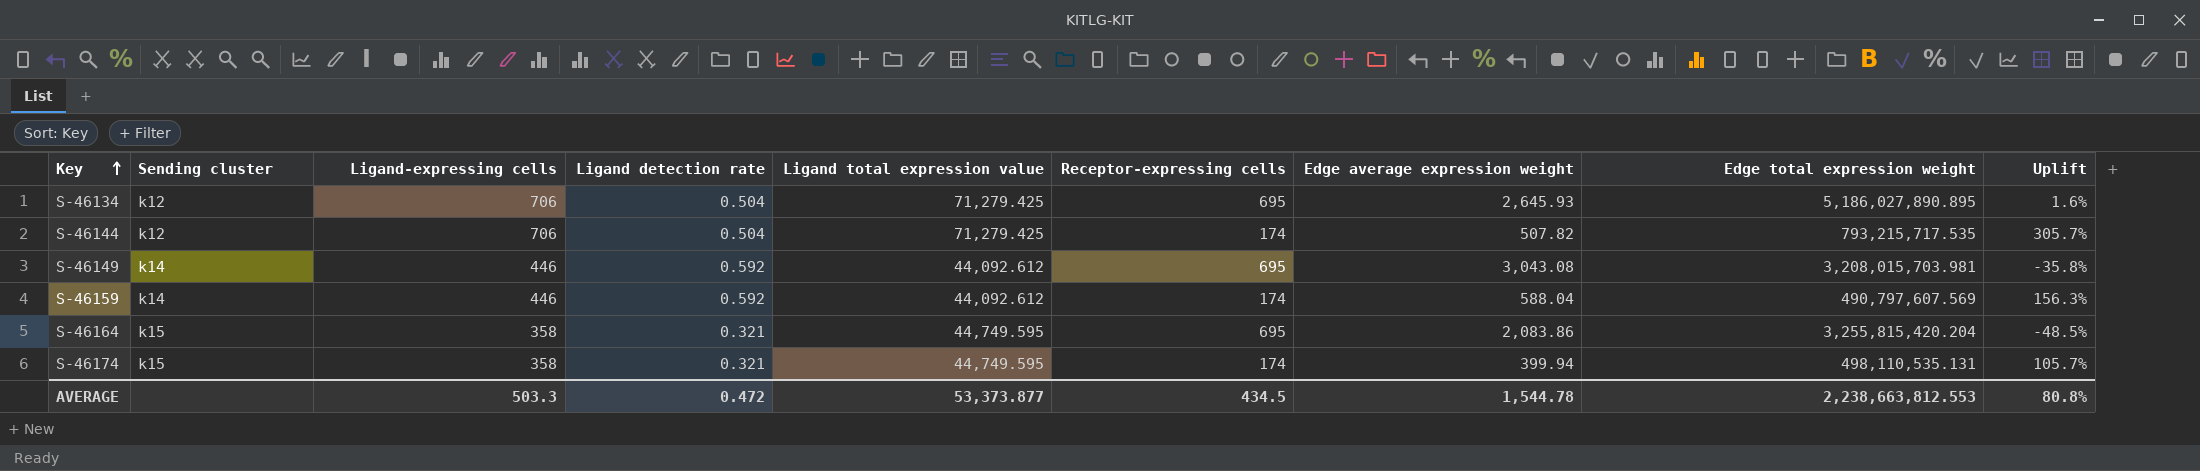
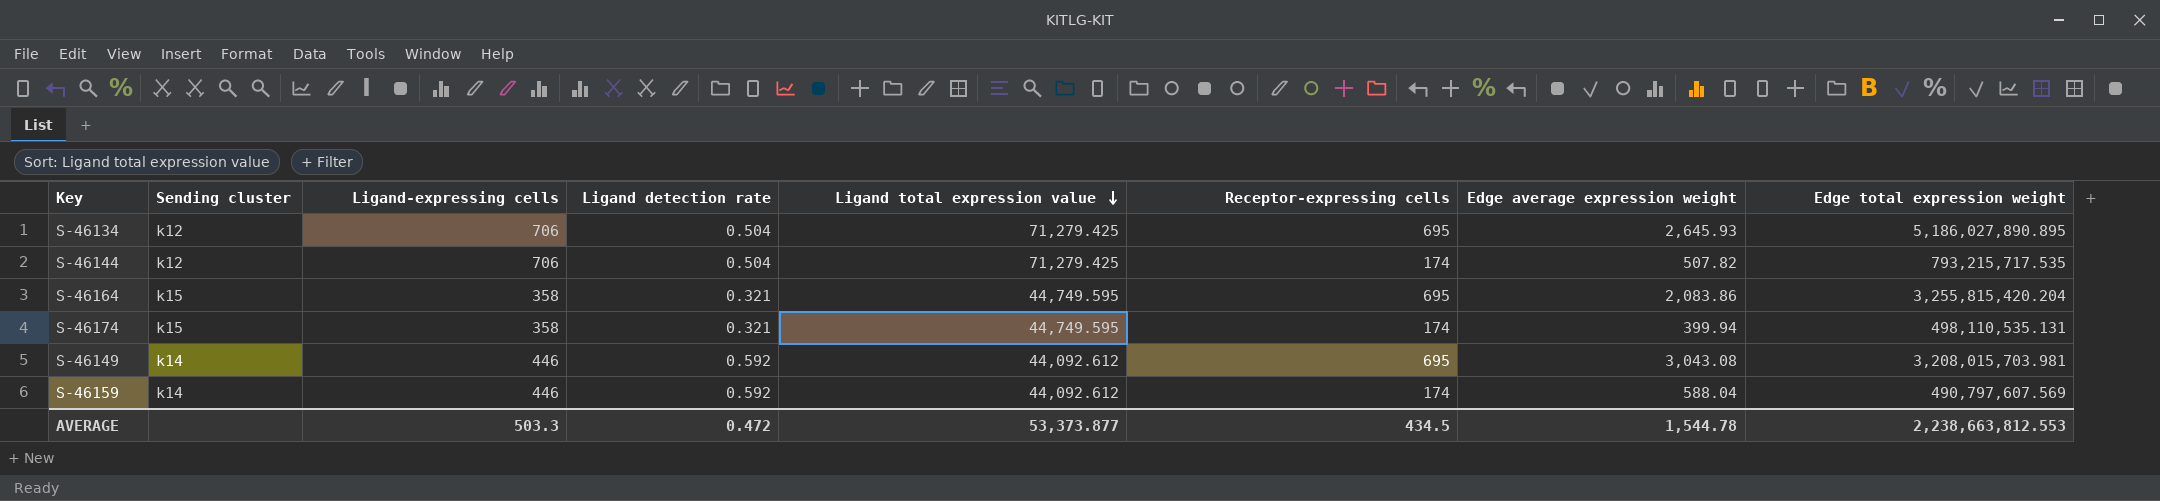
row order: Key ascending -> Ligand total expression value descending
column Uplift | formula: ([Ligand-expressing cells] - [Receptor-expressing cells]) / [Receptor-expressing cells] -> none

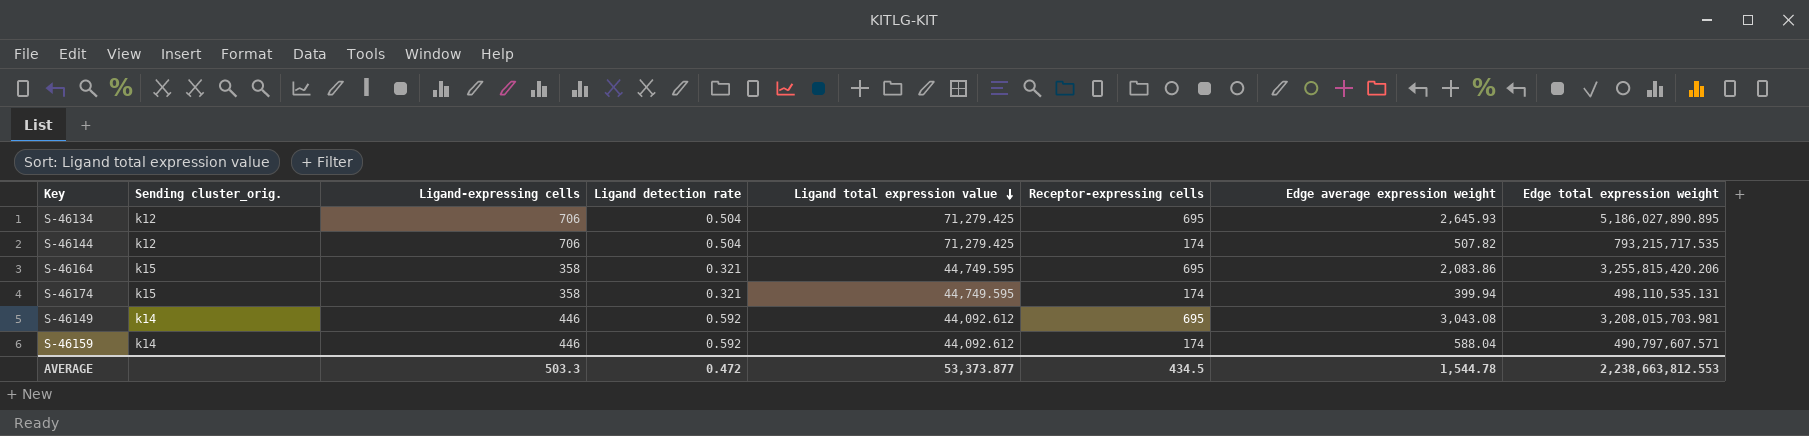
column name: Sending cluster -> Sending cluster_orig.
S-46164 | Edge total expression weight: 3,255,815,420.204 -> 3,255,815,420.206
S-46159 | Edge total expression weight: 490,797,607.569 -> 490,797,607.571

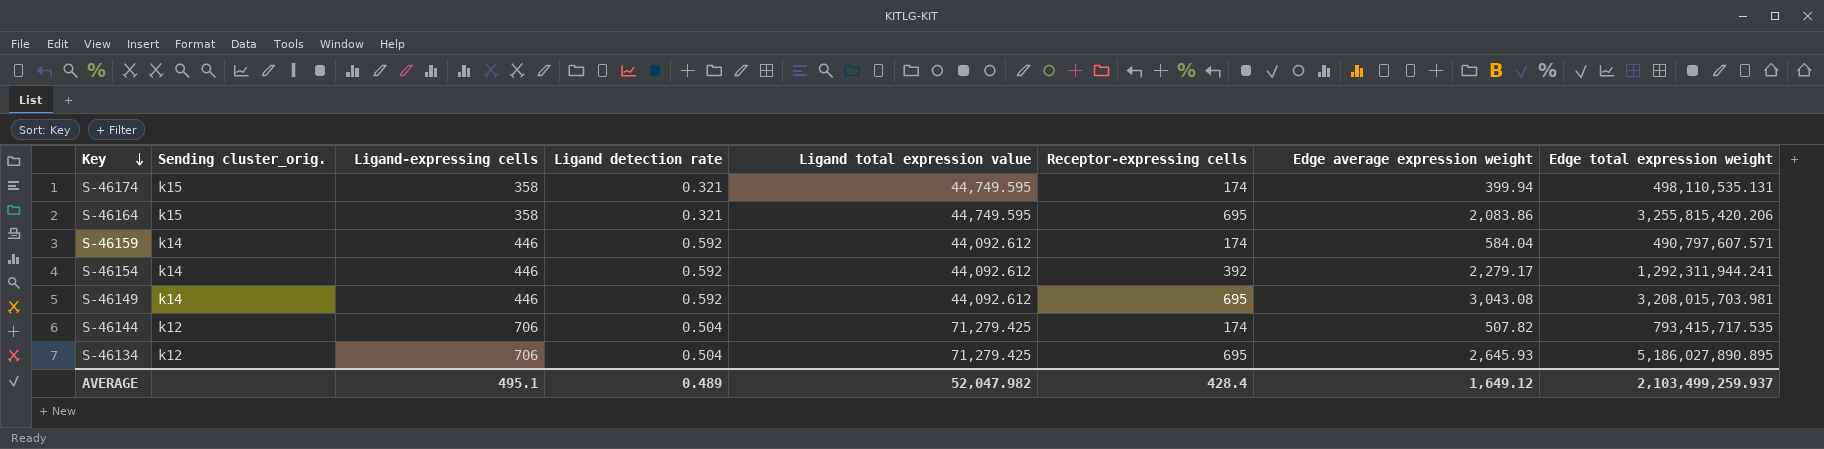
row order: Ligand total expression value descending -> Key descending
S-46159 | Edge average expression weight: 588.04 -> 584.04
row S-46154: none -> k14 | 446 | 0.592 | 44,092.612 | 392 | 2,279.17 | 1,292,311,944.241
S-46144 | Edge total expression weight: 793,215,717.535 -> 793,415,717.535
AVERAGE | Ligand-expressing cells: 503.3 -> 495.1
AVERAGE | Ligand detection rate: 0.472 -> 0.489
AVERAGE | Ligand total expression value: 53,373.877 -> 52,047.982
AVERAGE | Receptor-expressing cells: 434.5 -> 428.4
AVERAGE | Edge average expression weight: 1,544.78 -> 1,649.12
AVERAGE | Edge total expression weight: 2,238,663,812.553 -> 2,103,499,259.937

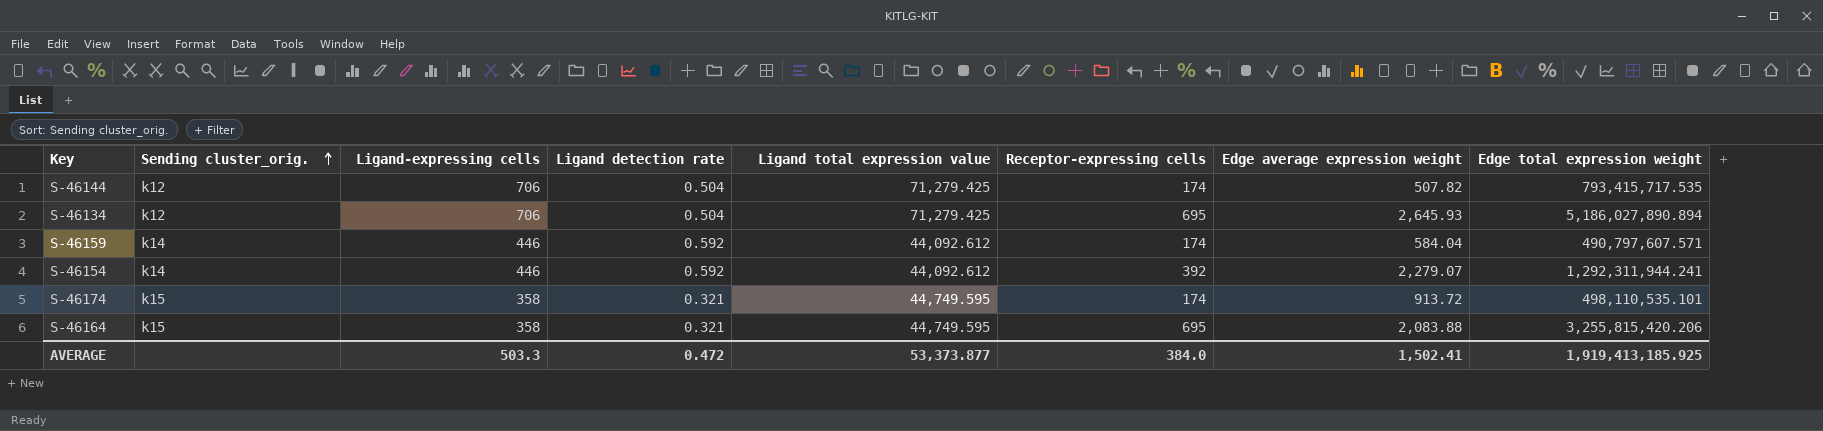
row order: Key descending -> Sending cluster_orig. ascending
row S-46149: k14 | 446 | 0.592 | 44,092.612 | 695 | 3,043.08 | 3,208,015,703.981 -> none
S-46134 | Edge total expression weight: 5,186,027,890.895 -> 5,186,027,890.894
S-46154 | Edge average expression weight: 2,279.17 -> 2,279.07
S-46174 | Edge average expression weight: 399.94 -> 913.72
S-46174 | Edge total expression weight: 498,110,535.131 -> 498,110,535.101
S-46164 | Edge average expression weight: 2,083.86 -> 2,083.88
AVERAGE | Ligand-expressing cells: 495.1 -> 503.3
AVERAGE | Ligand detection rate: 0.489 -> 0.472
AVERAGE | Ligand total expression value: 52,047.982 -> 53,373.877
AVERAGE | Receptor-expressing cells: 428.4 -> 384.0
AVERAGE | Edge average expression weight: 1,649.12 -> 1,502.41
AVERAGE | Edge total expression weight: 2,103,499,259.937 -> 1,919,413,185.925

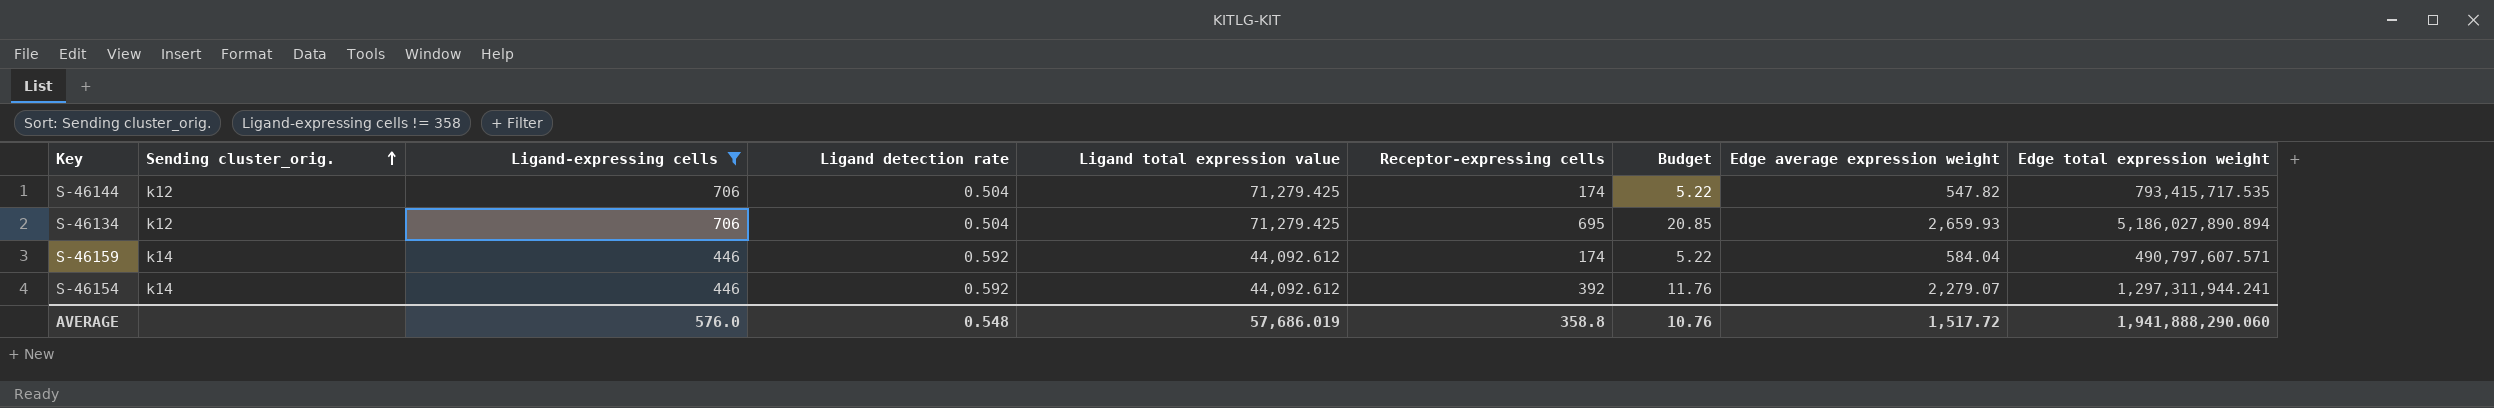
filter: none -> Ligand-expressing cells != 358
column Budget | formula: none -> [Receptor-expressing cells] * 0.03
S-46144 | Edge average expression weight: 507.82 -> 547.82
S-46134 | Edge average expression weight: 2,645.93 -> 2,659.93
S-46154 | Edge total expression weight: 1,292,311,944.241 -> 1,297,311,944.241
AVERAGE | Ligand-expressing cells: 503.3 -> 576.0
AVERAGE | Ligand detection rate: 0.472 -> 0.548
AVERAGE | Ligand total expression value: 53,373.877 -> 57,686.019
AVERAGE | Receptor-expressing cells: 384.0 -> 358.8
AVERAGE | Edge average expression weight: 1,502.41 -> 1,517.72
AVERAGE | Edge total expression weight: 1,919,413,185.925 -> 1,941,888,290.060

